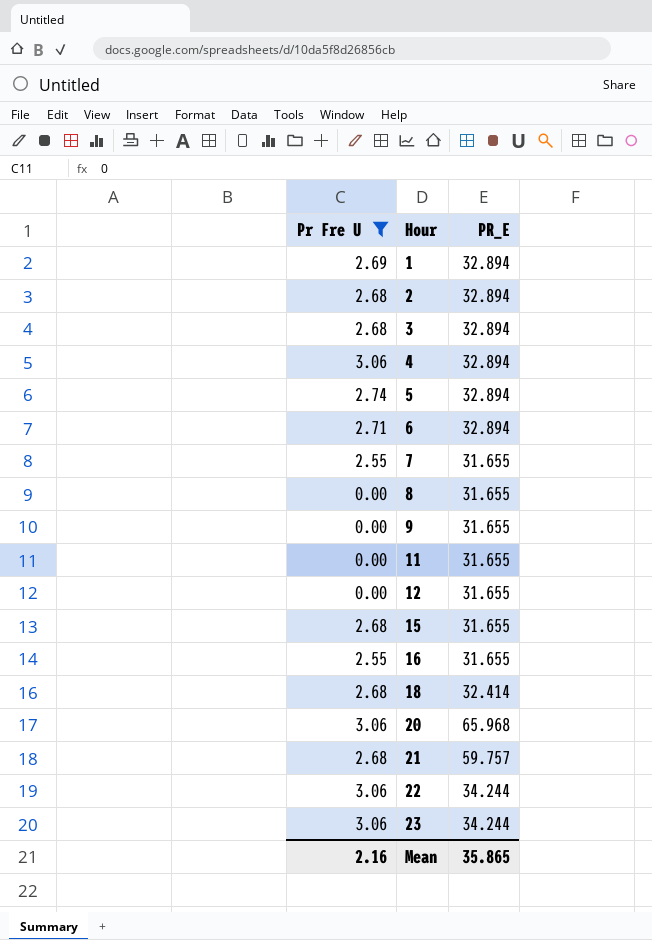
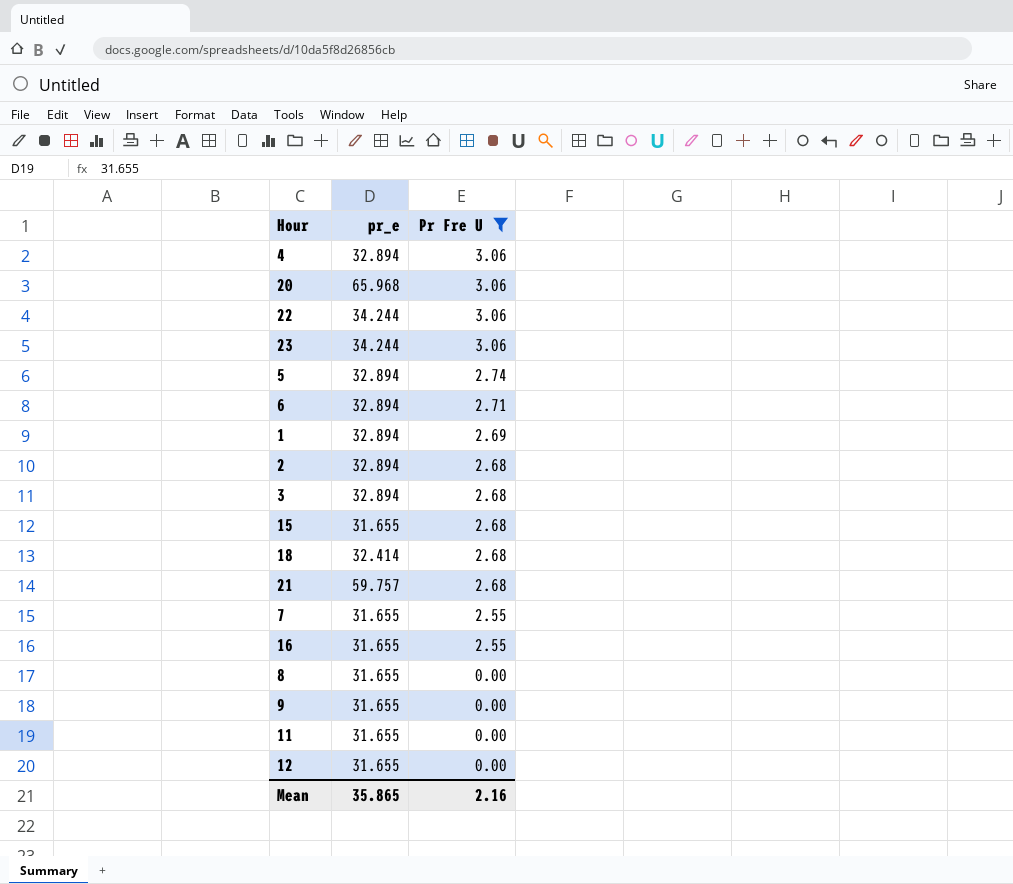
row order: Hour ascending -> Pr Fre U descending
column name: PR_E -> pr_e
column Pr Fre U | position: 1 -> 3

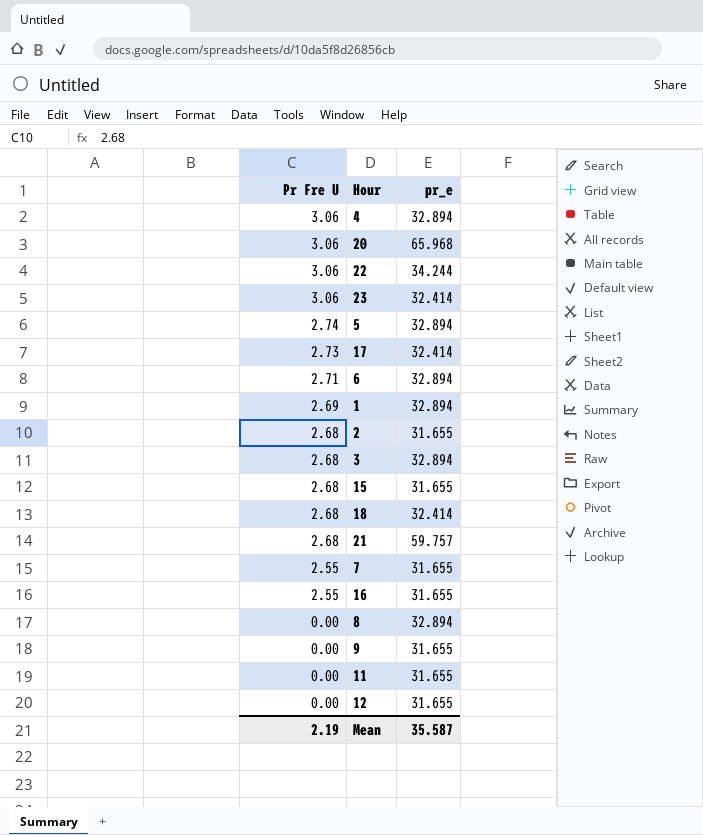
filter: Pr Fre U != 2.73 -> none
column Pr Fre U | position: 3 -> 1
23 | pr_e: 34.244 -> 32.414
2 | pr_e: 32.894 -> 31.655
8 | pr_e: 31.655 -> 32.894
Mean | Pr Fre U: 2.16 -> 2.19
Mean | pr_e: 35.865 -> 35.587

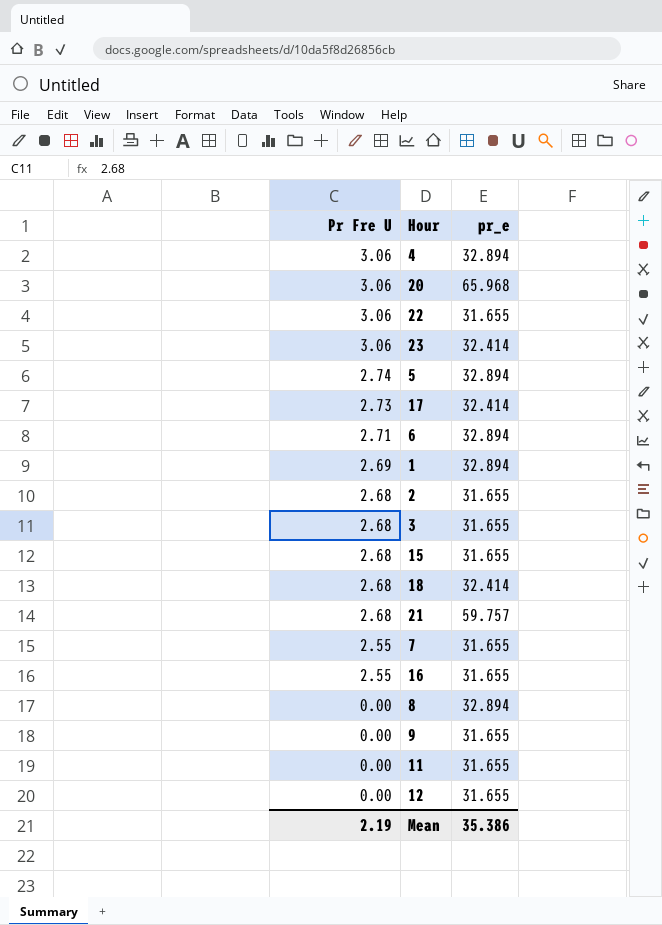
22 | pr_e: 34.244 -> 31.655
3 | pr_e: 32.894 -> 31.655
Mean | pr_e: 35.587 -> 35.386

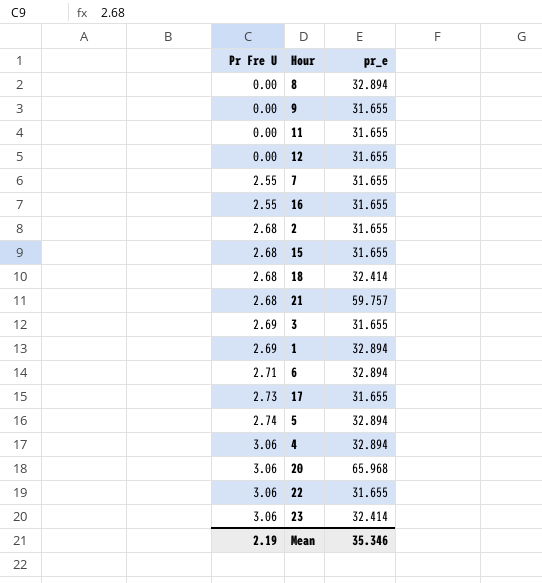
row order: Pr Fre U descending -> Pr Fre U ascending
3 | Pr Fre U: 2.68 -> 2.69
17 | pr_e: 32.414 -> 31.655
Mean | pr_e: 35.386 -> 35.346

